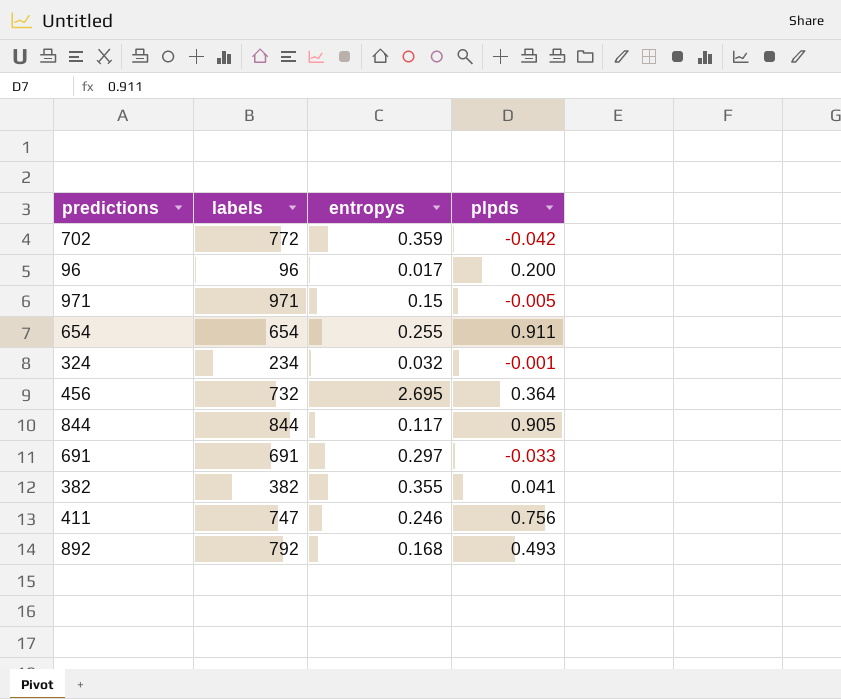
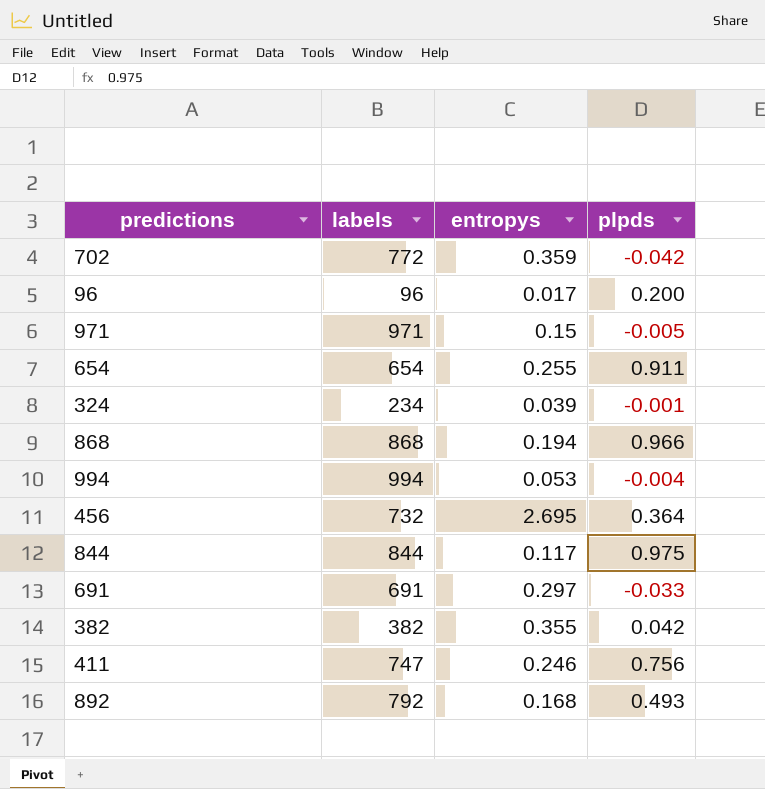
324 | entropys: 0.032 -> 0.039
row 868: none -> 868 | 0.194 | 0.966
row 994: none -> 994 | 0.053 | -0.004
844 | plpds: 0.905 -> 0.975
382 | plpds: 0.041 -> 0.042

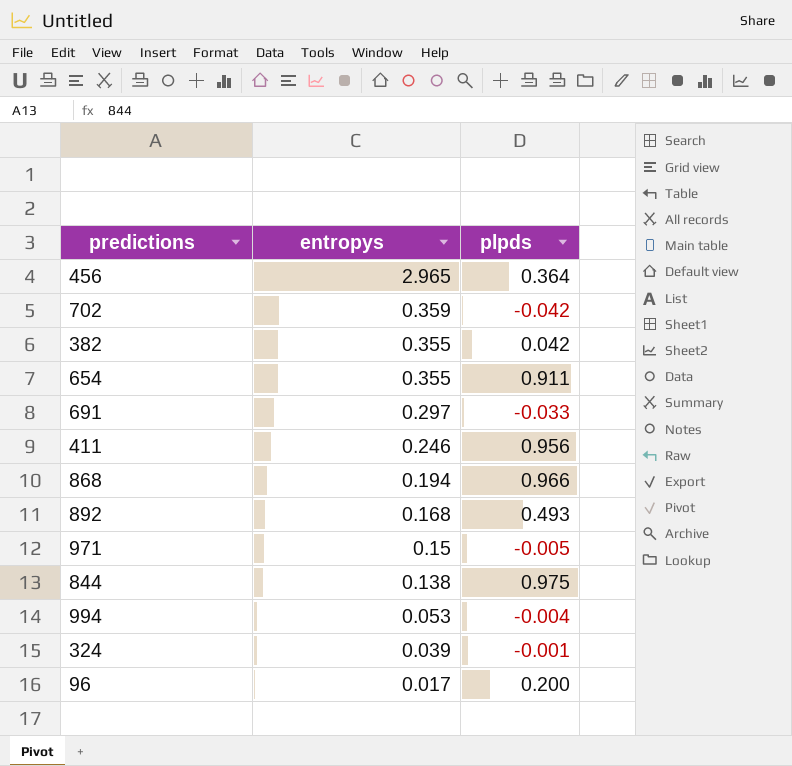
row order: none -> entropys descending
column labels | position: 2 -> none
456 | entropys: 2.695 -> 2.965
654 | entropys: 0.255 -> 0.355
411 | plpds: 0.756 -> 0.956
844 | entropys: 0.117 -> 0.138

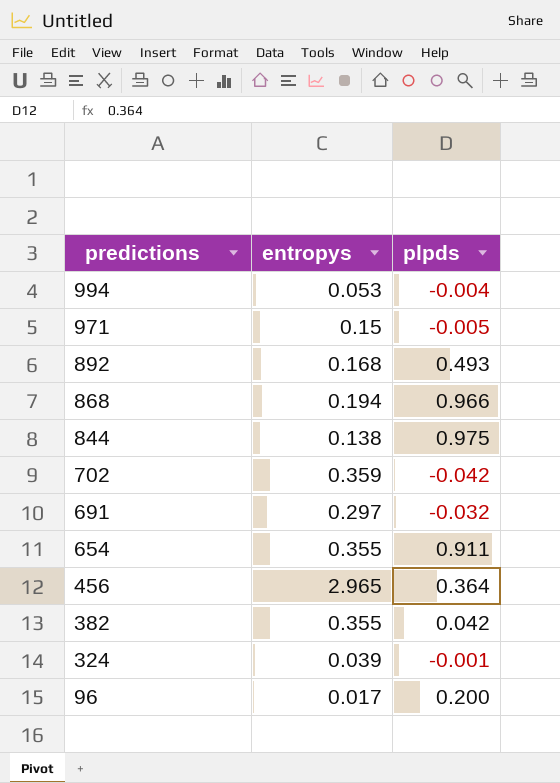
row order: entropys descending -> predictions descending
row 411: 0.246 | 0.956 -> none
691 | plpds: -0.033 -> -0.032

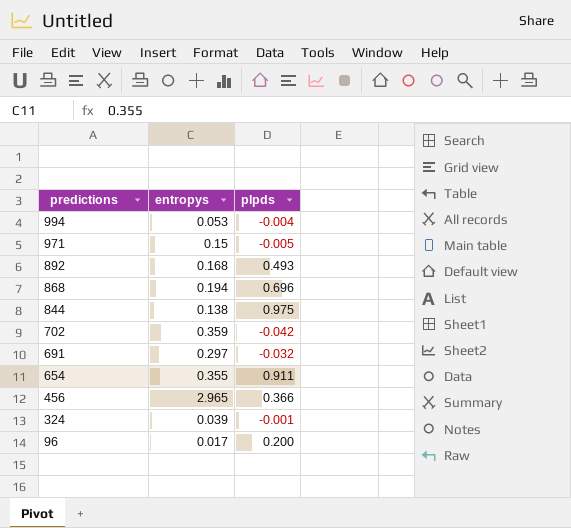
row 382: 0.355 | 0.042 -> none
868 | plpds: 0.966 -> 0.696
456 | plpds: 0.364 -> 0.366

